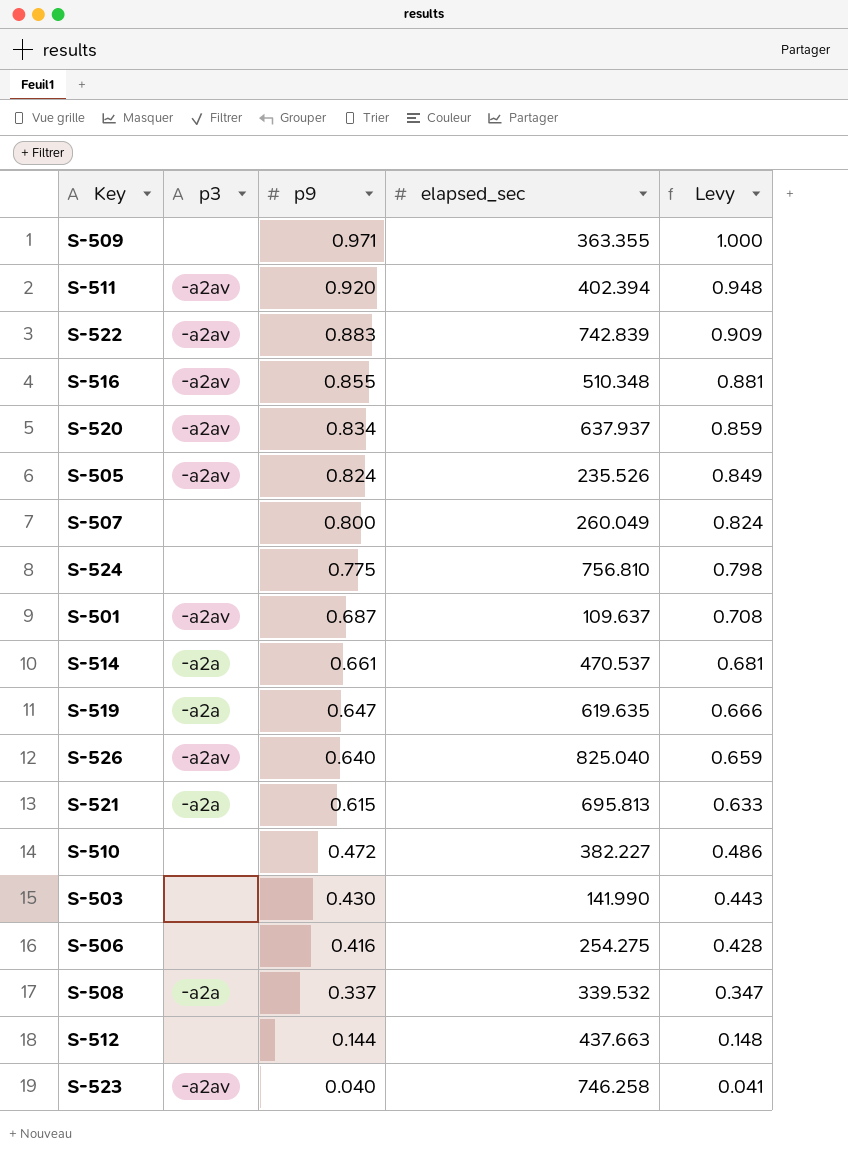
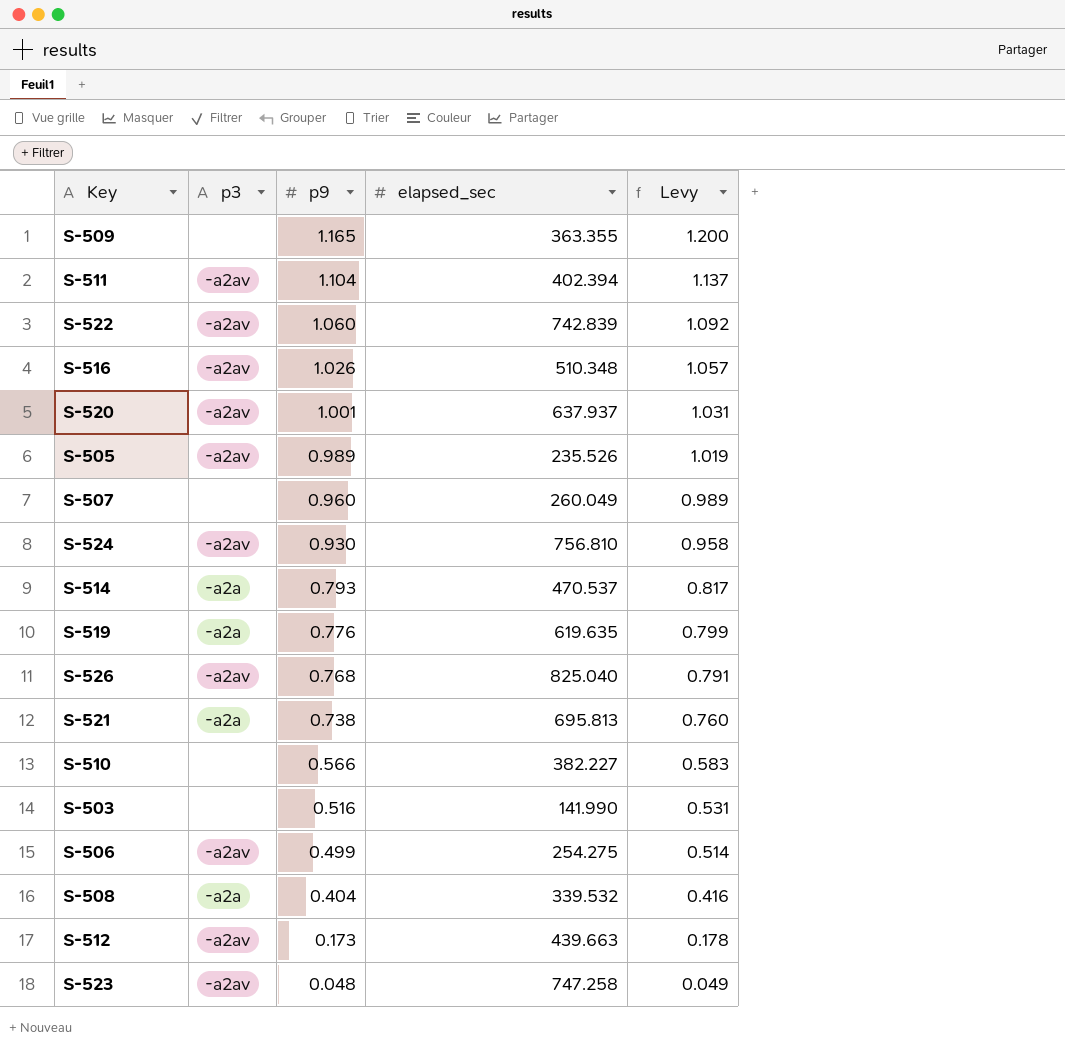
row S-501: -a2av | 0.687 | 109.637 | 0.708 -> none
S-509 | p9: 0.971 -> 1.165
S-509 | Levy: 1.000 -> 1.200
S-511 | p9: 0.920 -> 1.104
S-511 | Levy: 0.948 -> 1.137
S-522 | p9: 0.883 -> 1.060
S-522 | Levy: 0.909 -> 1.092
S-516 | p9: 0.855 -> 1.026
S-516 | Levy: 0.881 -> 1.057
S-520 | p9: 0.834 -> 1.001
S-520 | Levy: 0.859 -> 1.031
S-505 | p9: 0.824 -> 0.989
S-505 | Levy: 0.849 -> 1.019
S-507 | p9: 0.800 -> 0.960
S-507 | Levy: 0.824 -> 0.989
S-524 | p3: none -> -a2av
S-524 | p9: 0.775 -> 0.930
S-524 | Levy: 0.798 -> 0.958
S-514 | p9: 0.661 -> 0.793
S-514 | Levy: 0.681 -> 0.817
S-519 | p9: 0.647 -> 0.776
S-519 | Levy: 0.666 -> 0.799
S-526 | p9: 0.640 -> 0.768
S-526 | Levy: 0.659 -> 0.791
S-521 | p9: 0.615 -> 0.738
S-521 | Levy: 0.633 -> 0.760
S-510 | p9: 0.472 -> 0.566
S-510 | Levy: 0.486 -> 0.583
S-503 | p9: 0.430 -> 0.516
S-503 | Levy: 0.443 -> 0.531
S-506 | p3: none -> -a2av
S-506 | p9: 0.416 -> 0.499
S-506 | Levy: 0.428 -> 0.514
S-508 | p9: 0.337 -> 0.404
S-508 | Levy: 0.347 -> 0.416
S-512 | p3: none -> -a2av
S-512 | p9: 0.144 -> 0.173
S-512 | elapsed_sec: 437.663 -> 439.663
S-512 | Levy: 0.148 -> 0.178
S-523 | p9: 0.040 -> 0.048
S-523 | elapsed_sec: 746.258 -> 747.258
S-523 | Levy: 0.041 -> 0.049

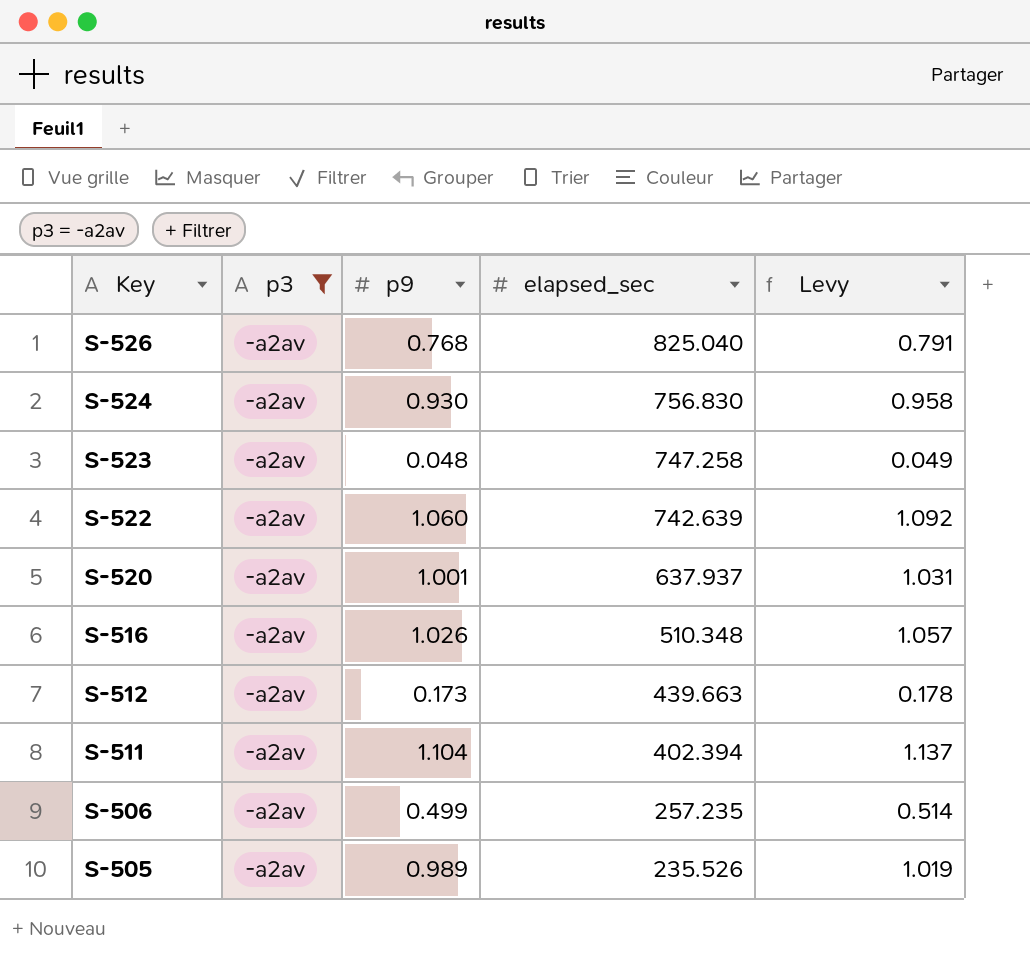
filter: none -> p3 = -a2av
row order: p9 descending -> Key descending
S-524 | elapsed_sec: 756.810 -> 756.830
S-522 | elapsed_sec: 742.839 -> 742.639
S-506 | elapsed_sec: 254.275 -> 257.235

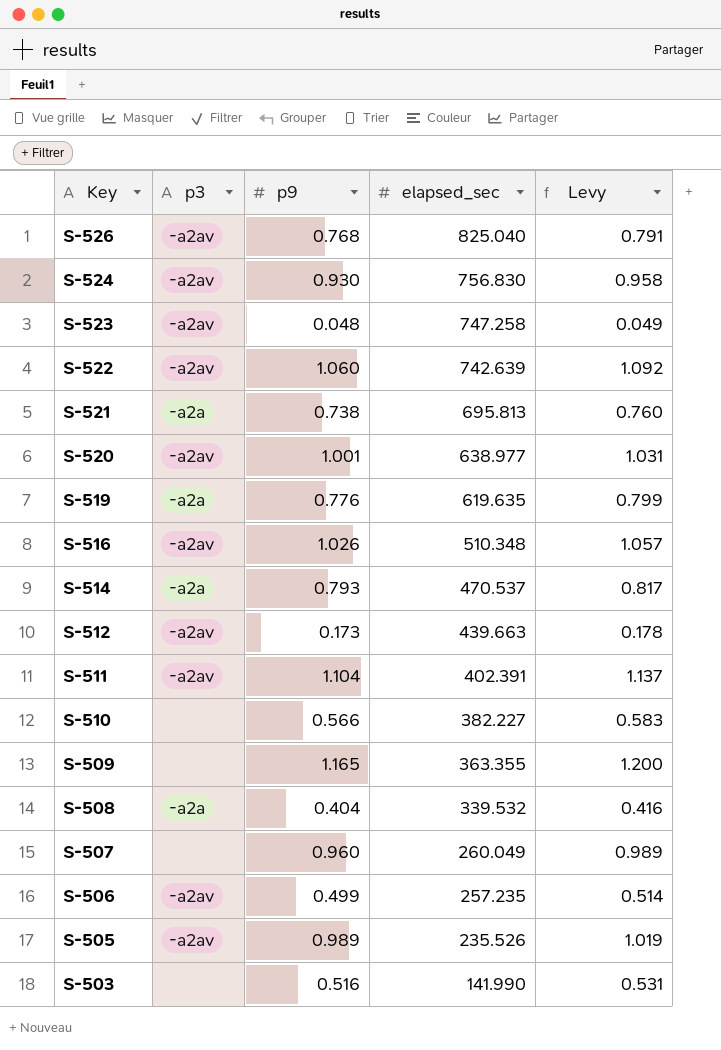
filter: p3 = -a2av -> none
S-520 | elapsed_sec: 637.937 -> 638.977
S-511 | elapsed_sec: 402.394 -> 402.391

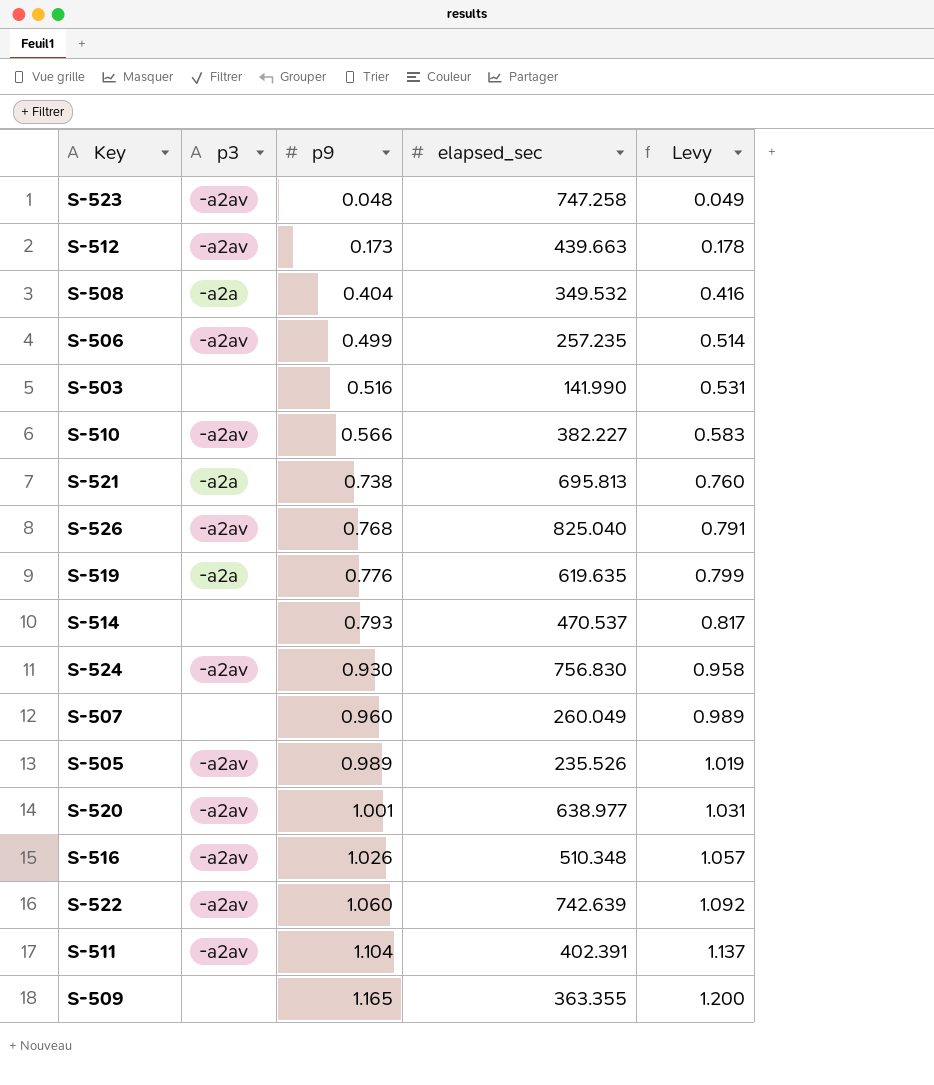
row order: Key descending -> p9 ascending
S-508 | elapsed_sec: 339.532 -> 349.532
S-510 | p3: none -> -a2av
S-514 | p3: -a2a -> none

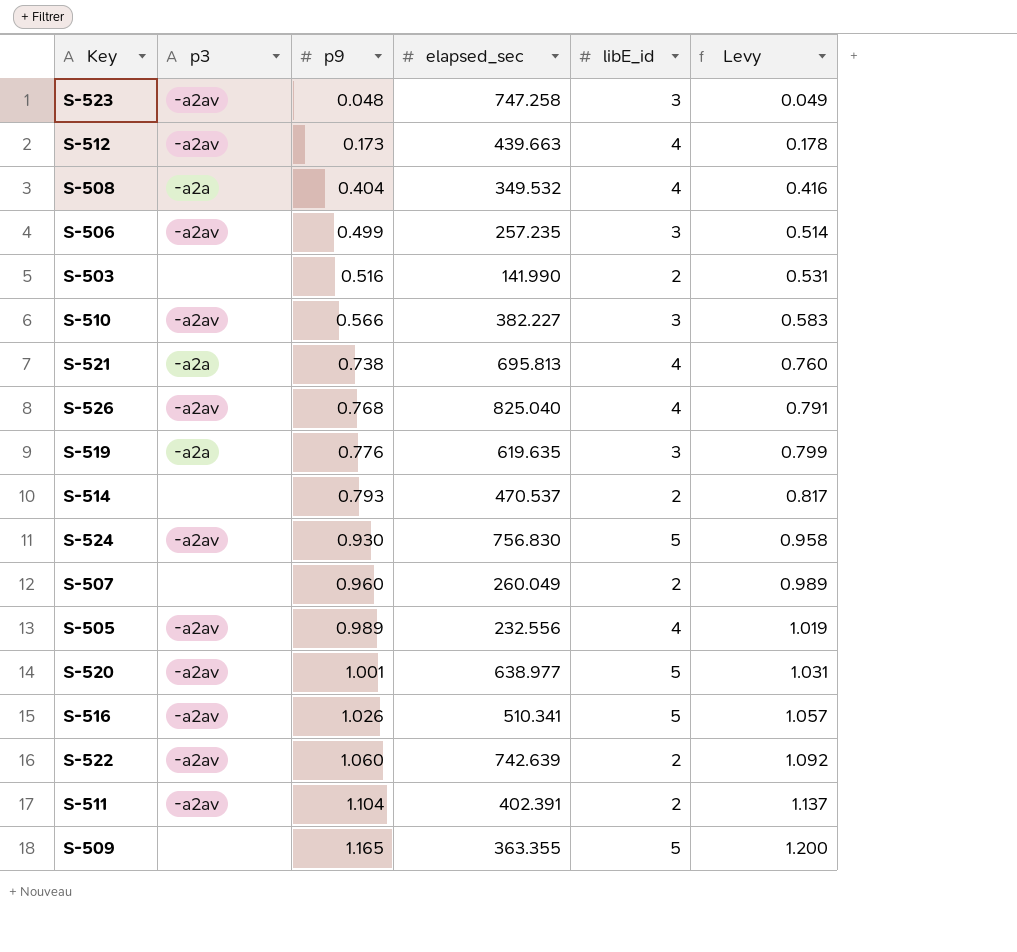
column libE_id | position: none -> 5
S-505 | elapsed_sec: 235.526 -> 232.556
S-516 | elapsed_sec: 510.348 -> 510.341

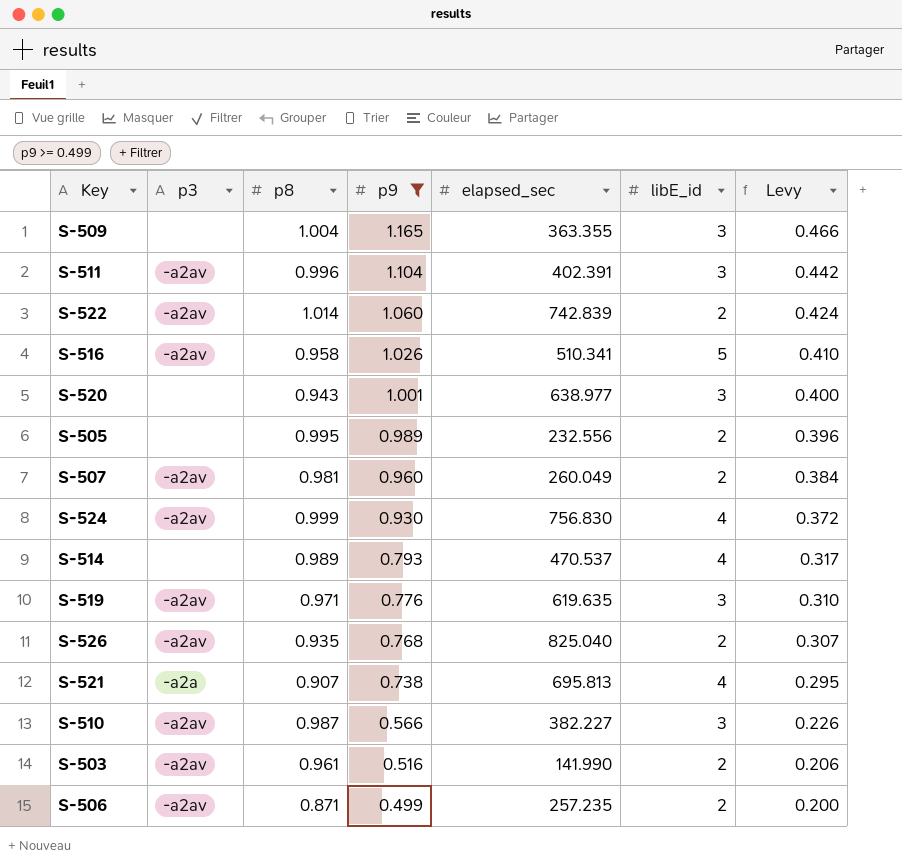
filter: none -> p9 >= 0.499
row order: p9 ascending -> p9 descending
column p8 | position: none -> 3
column Levy | formula: [p9] * 1.03 -> [p9] * 0.4
S-509 | libE_id: 5 -> 3
S-511 | libE_id: 2 -> 3
S-522 | elapsed_sec: 742.639 -> 742.839
S-520 | p3: -a2av -> none
S-520 | libE_id: 5 -> 3
S-505 | p3: -a2av -> none
S-505 | libE_id: 4 -> 2
S-507 | p3: none -> -a2av
S-524 | libE_id: 5 -> 4
S-514 | libE_id: 2 -> 4
S-519 | p3: -a2a -> -a2av
S-526 | libE_id: 4 -> 2
S-503 | p3: none -> -a2av
S-506 | libE_id: 3 -> 2

